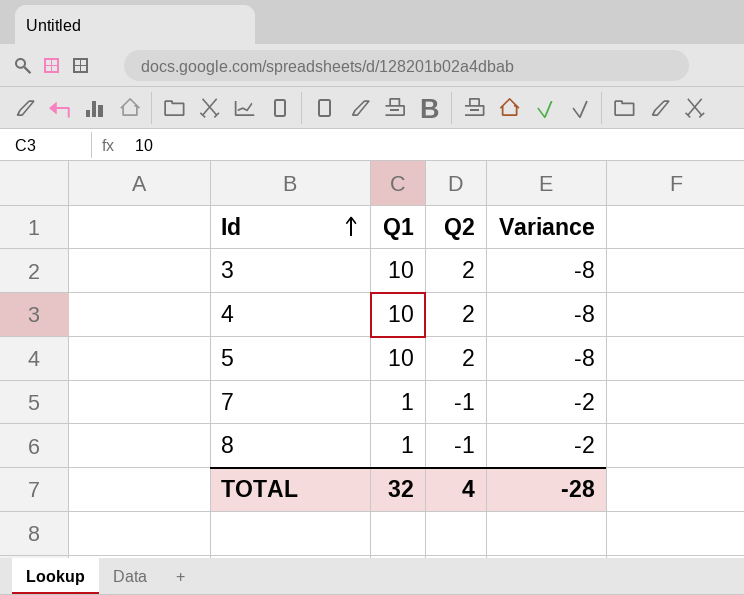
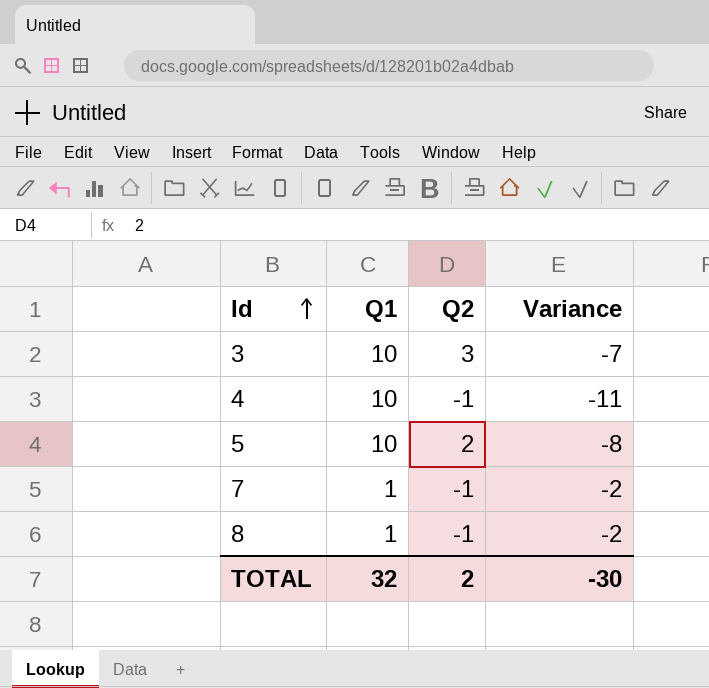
3 | Q2: 2 -> 3
3 | Variance: -8 -> -7
4 | Q2: 2 -> -1
4 | Variance: -8 -> -11
TOTAL | Q2: 4 -> 2
TOTAL | Variance: -28 -> -30

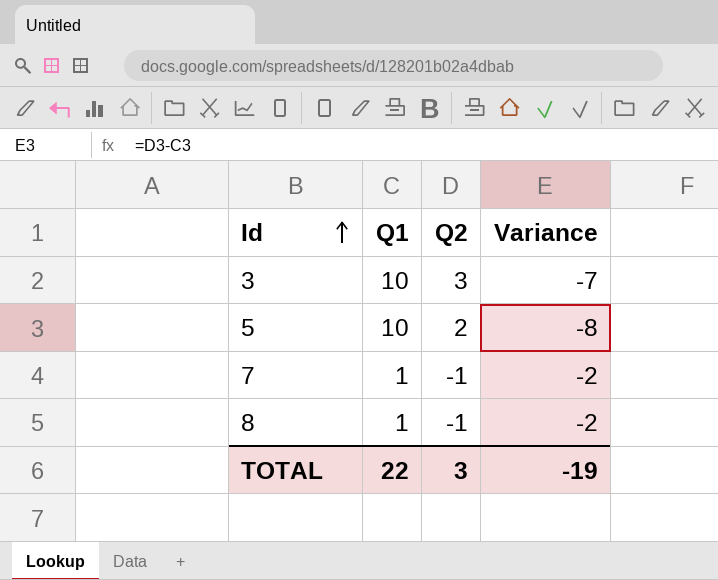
row 4: 10 | -1 | -11 -> none
TOTAL | Q1: 32 -> 22
TOTAL | Q2: 2 -> 3
TOTAL | Variance: -30 -> -19

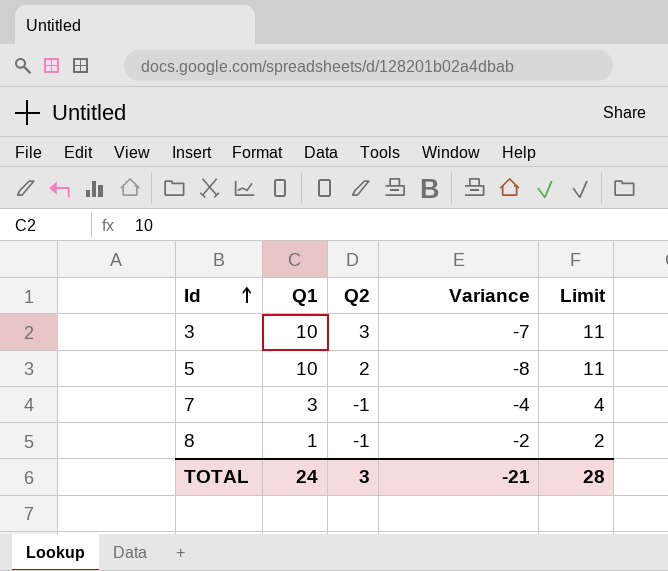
column Limit | formula: none -> [Q1] + 1
7 | Q1: 1 -> 3
7 | Variance: -2 -> -4
TOTAL | Q1: 22 -> 24
TOTAL | Variance: -19 -> -21

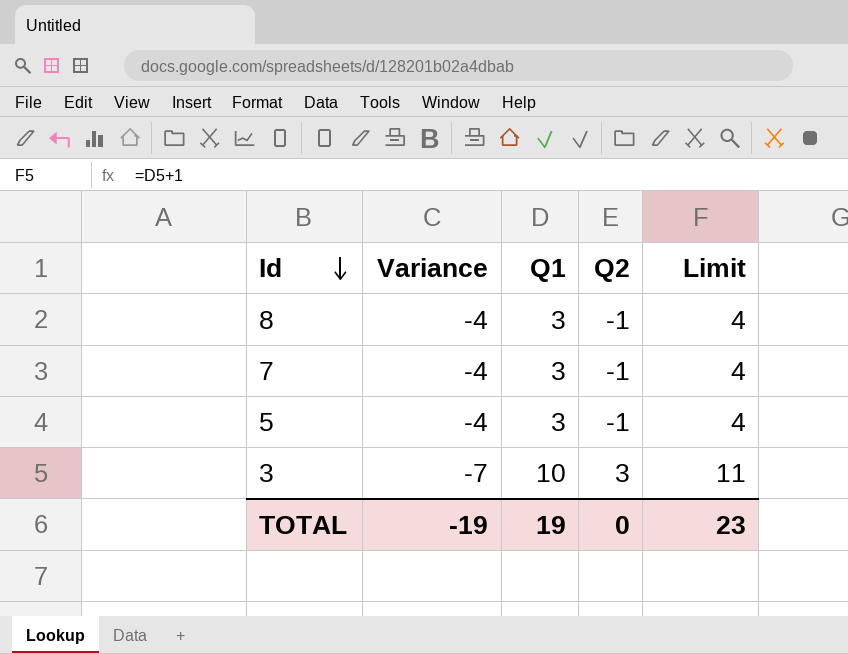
row order: Id ascending -> Id descending
column Variance | position: 4 -> 2
8 | Variance: -2 -> -4
8 | Q1: 1 -> 3
8 | Limit: 2 -> 4
5 | Variance: -8 -> -4
5 | Q1: 10 -> 3
5 | Q2: 2 -> -1
5 | Limit: 11 -> 4
TOTAL | Variance: -21 -> -19
TOTAL | Q1: 24 -> 19
TOTAL | Q2: 3 -> 0
TOTAL | Limit: 28 -> 23

